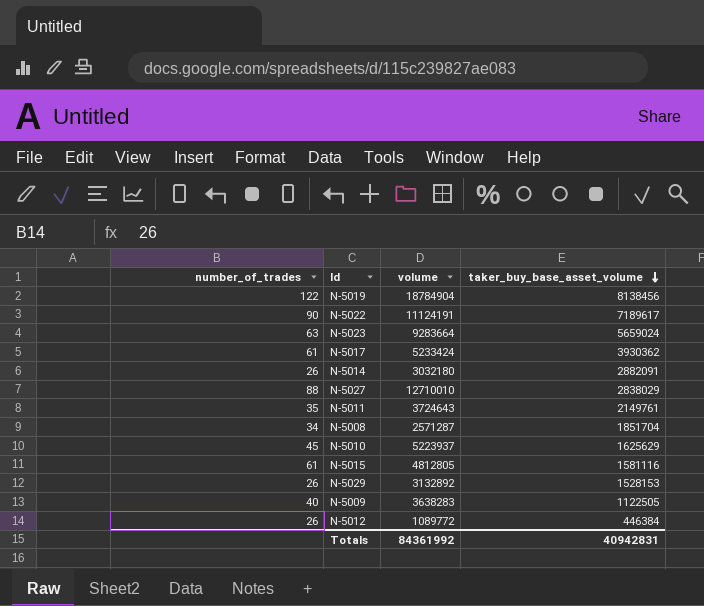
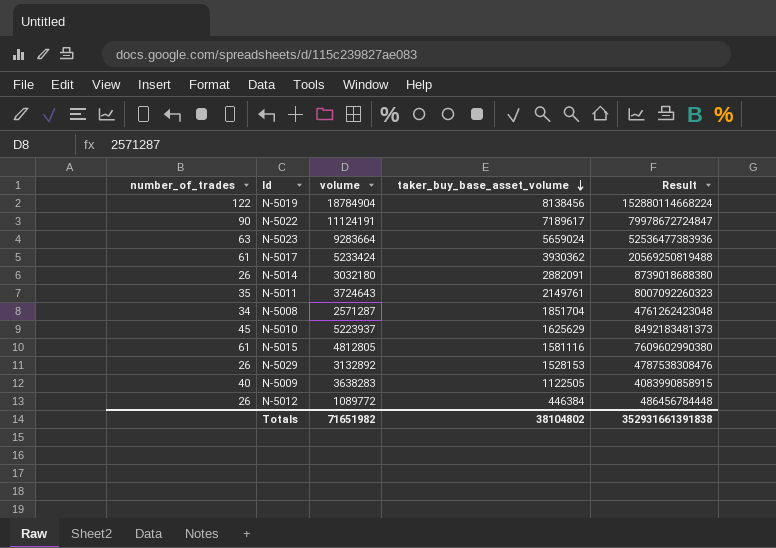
column Result | formula: none -> [volume] * [taker_buy_base_asset_volume]
row N-5027: 88 | 12710010 | 2838029 -> none
Totals | volume: 84361992 -> 71651982
Totals | taker_buy_base_asset_volume: 40942831 -> 38104802

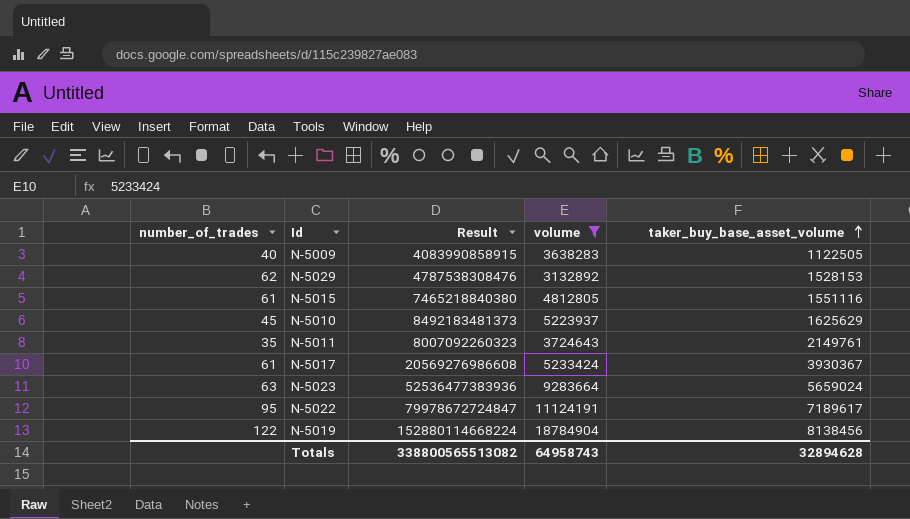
filter: none -> volume >= 3132892
row order: taker_buy_base_asset_volume descending -> taker_buy_base_asset_volume ascending
column Result | position: 5 -> 3
N-5029 | number_of_trades: 26 -> 62
N-5015 | Result: 7609602990380 -> 7465218840380
N-5015 | taker_buy_base_asset_volume: 1581116 -> 1551116
N-5017 | Result: 20569250819488 -> 20569276986608
N-5017 | taker_buy_base_asset_volume: 3930362 -> 3930367
N-5022 | number_of_trades: 90 -> 95
Totals | Result: 352931661391838 -> 338800565513082
Totals | volume: 71651982 -> 64958743
Totals | taker_buy_base_asset_volume: 38104802 -> 32894628

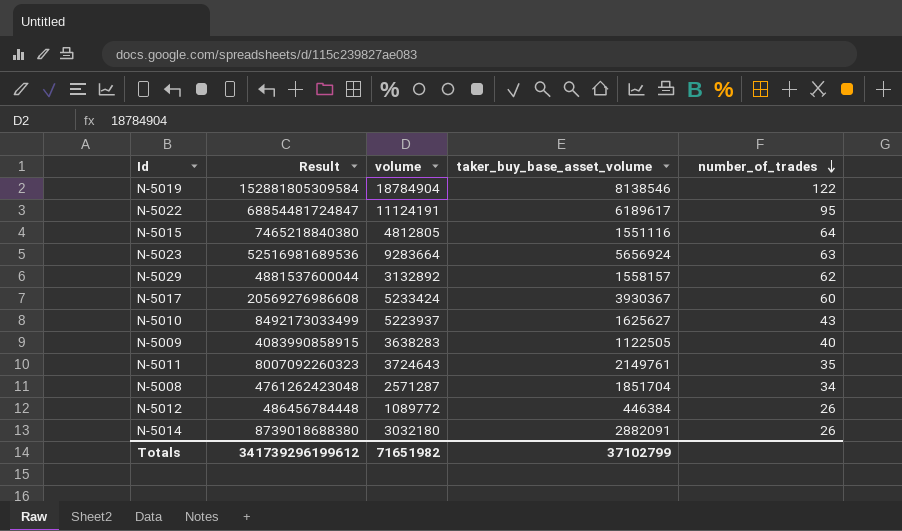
filter: volume >= 3132892 -> none
row order: taker_buy_base_asset_volume ascending -> number_of_trades descending
column number_of_trades | position: 1 -> 5
N-5019 | Result: 152880114668224 -> 152881805309584
N-5019 | taker_buy_base_asset_volume: 8138456 -> 8138546
N-5022 | Result: 79978672724847 -> 68854481724847
N-5022 | taker_buy_base_asset_volume: 7189617 -> 6189617
N-5015 | number_of_trades: 61 -> 64
N-5023 | Result: 52536477383936 -> 52516981689536
N-5023 | taker_buy_base_asset_volume: 5659024 -> 5656924
N-5029 | Result: 4787538308476 -> 4881537600044
N-5029 | taker_buy_base_asset_volume: 1528153 -> 1558157
N-5017 | number_of_trades: 61 -> 60
N-5010 | Result: 8492183481373 -> 8492173033499
N-5010 | taker_buy_base_asset_volume: 1625629 -> 1625627
N-5010 | number_of_trades: 45 -> 43
Totals | Result: 338800565513082 -> 341739296199612
Totals | volume: 64958743 -> 71651982
Totals | taker_buy_base_asset_volume: 32894628 -> 37102799

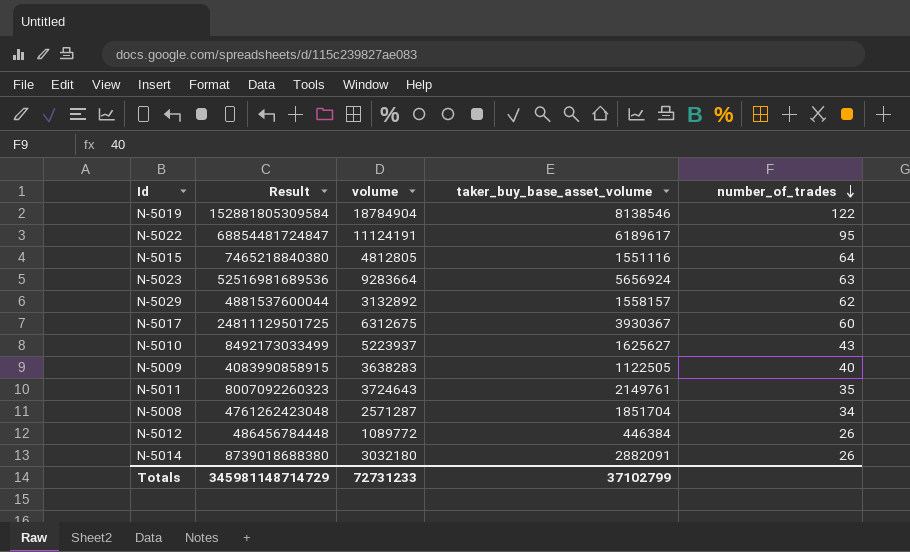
N-5017 | Result: 20569276986608 -> 24811129501725
N-5017 | volume: 5233424 -> 6312675
Totals | Result: 341739296199612 -> 345981148714729
Totals | volume: 71651982 -> 72731233

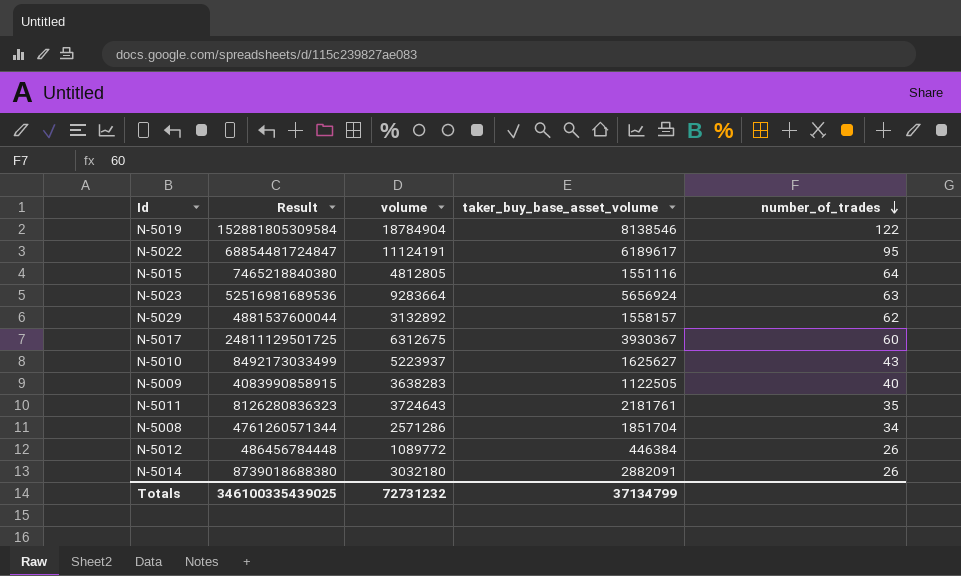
N-5011 | Result: 8007092260323 -> 8126280836323
N-5011 | taker_buy_base_asset_volume: 2149761 -> 2181761
N-5008 | Result: 4761262423048 -> 4761260571344
N-5008 | volume: 2571287 -> 2571286
Totals | Result: 345981148714729 -> 346100335439025
Totals | volume: 72731233 -> 72731232
Totals | taker_buy_base_asset_volume: 37102799 -> 37134799

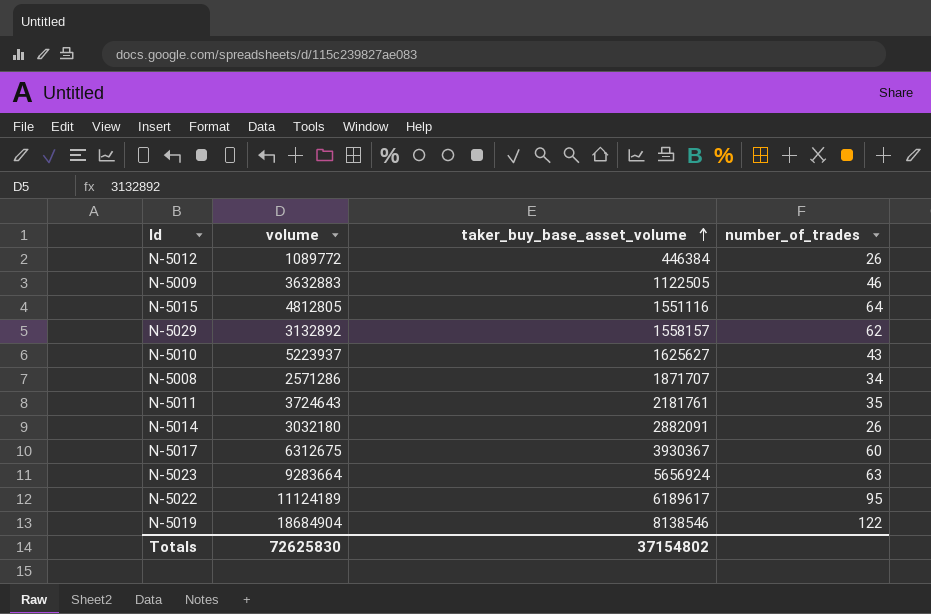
row order: number_of_trades descending -> taker_buy_base_asset_volume ascending
column Result | formula: [volume] * [taker_buy_base_asset_volume] -> none
N-5009 | volume: 3638283 -> 3632883
N-5009 | number_of_trades: 40 -> 46
N-5008 | taker_buy_base_asset_volume: 1851704 -> 1871707
N-5022 | volume: 11124191 -> 11124189
N-5019 | volume: 18784904 -> 18684904
Totals | volume: 72731232 -> 72625830
Totals | taker_buy_base_asset_volume: 37134799 -> 37154802

